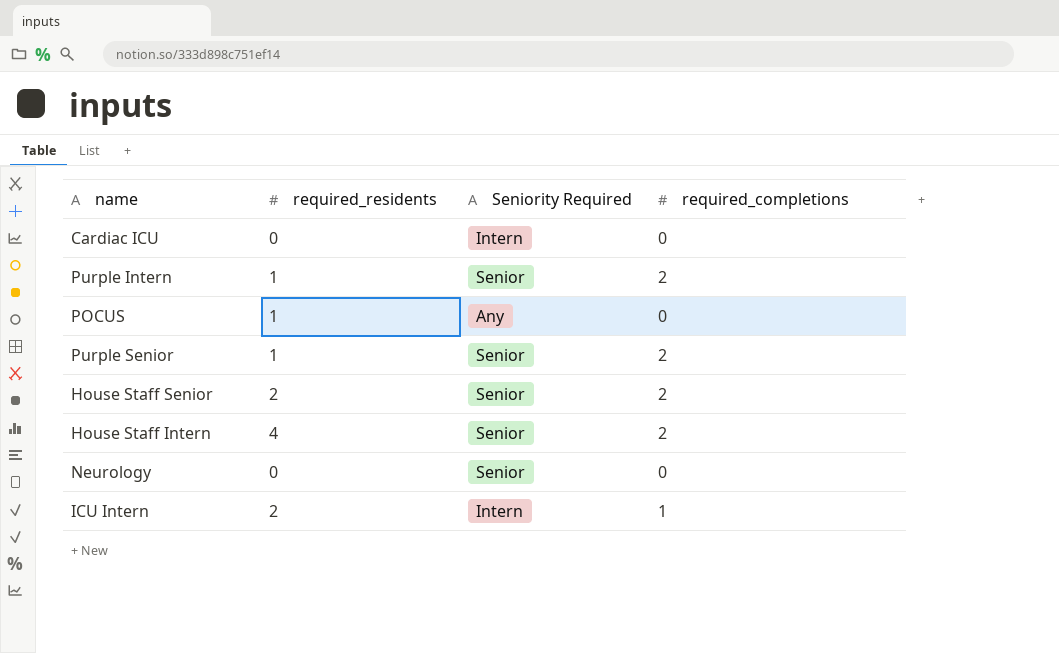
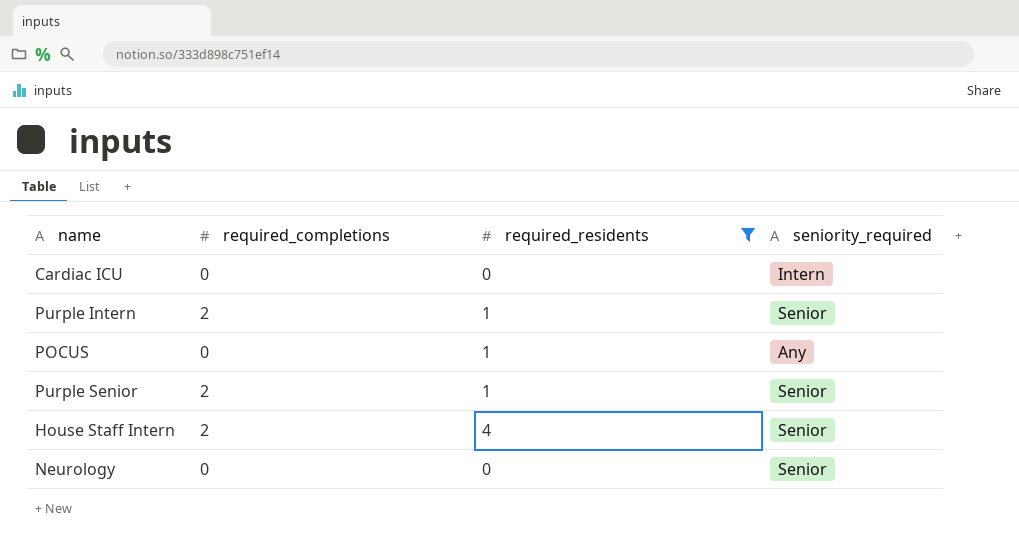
filter: none -> required_residents != 2
column required_completions | position: 4 -> 2
column name: Seniority Required -> seniority_required

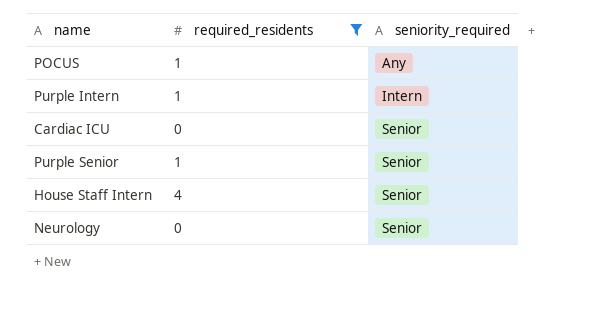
row order: none -> seniority_required ascending
column required_completions | position: 2 -> none
Purple Intern | seniority_required: Senior -> Intern
Cardiac ICU | seniority_required: Intern -> Senior

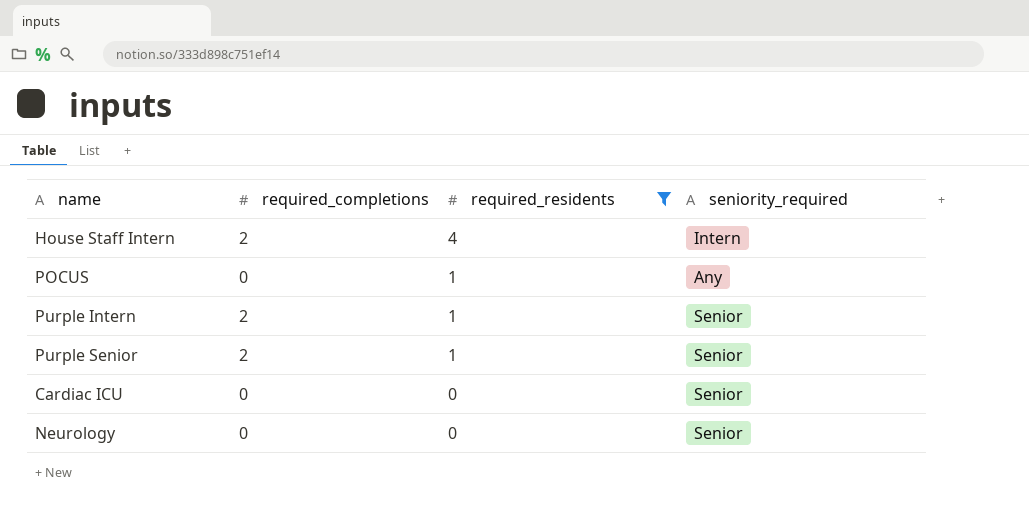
row order: seniority_required ascending -> required_residents descending
column required_completions | position: none -> 2
House Staff Intern | seniority_required: Senior -> Intern
Purple Intern | seniority_required: Intern -> Senior

